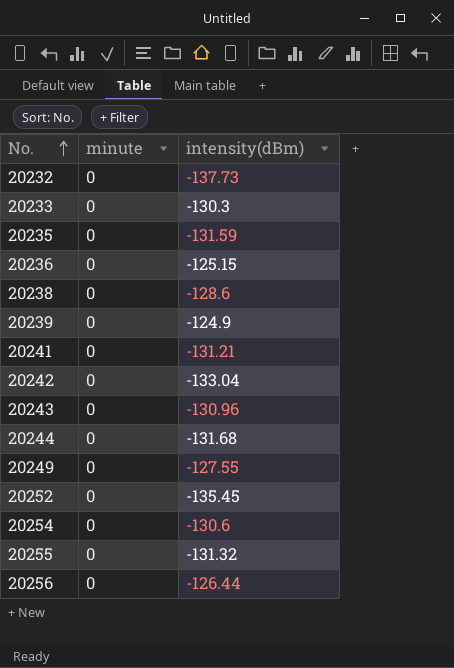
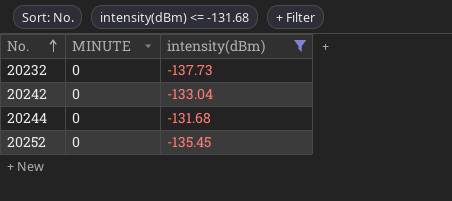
filter: none -> intensity(dBm) <= -131.68
column name: minute -> MINUTE

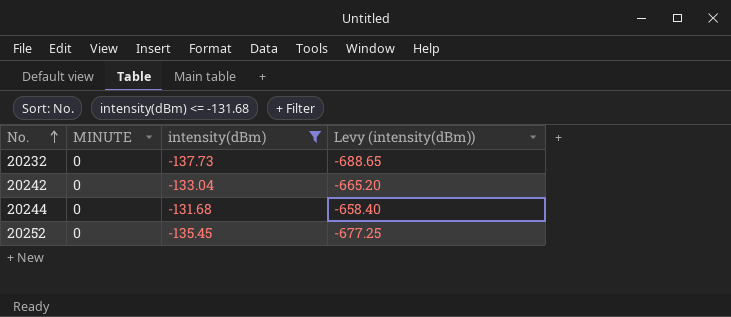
column Levy (intensity(dBm)) | formula: none -> [intensity(dBm)] * 5

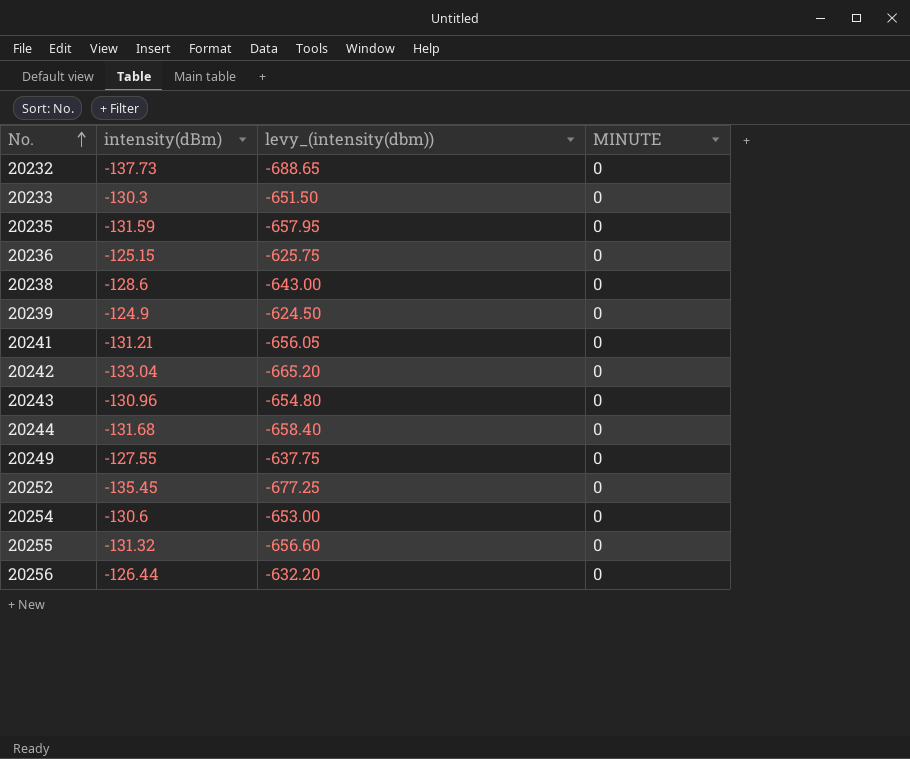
filter: intensity(dBm) <= -131.68 -> none
column name: Levy (intensity(dBm)) -> levy_(intensity(dbm))
column MINUTE | position: 2 -> 4

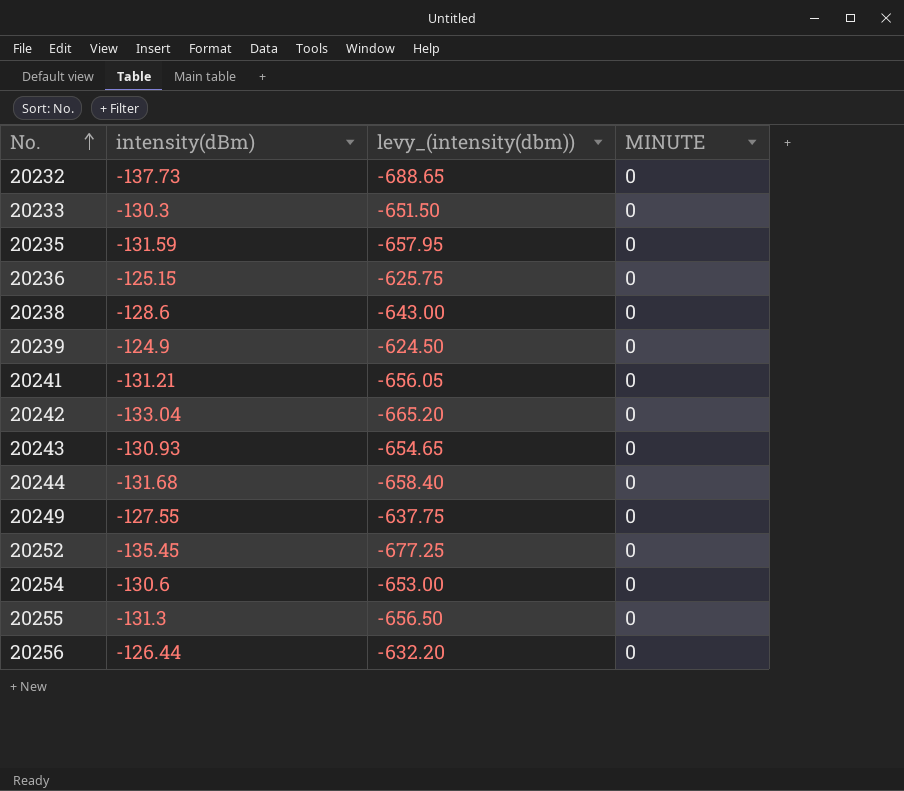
20243 | intensity(dBm): -130.96 -> -130.93
20243 | levy_(intensity(dbm)): -654.80 -> -654.65
20255 | intensity(dBm): -131.32 -> -131.3
20255 | levy_(intensity(dbm)): -656.60 -> -656.50

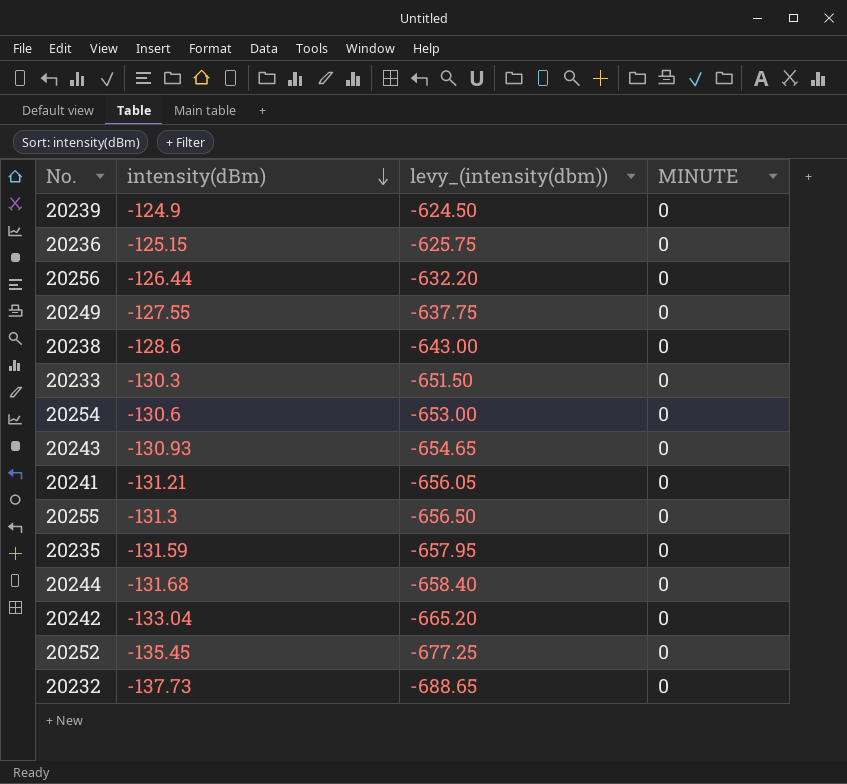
row order: No. ascending -> intensity(dBm) descending

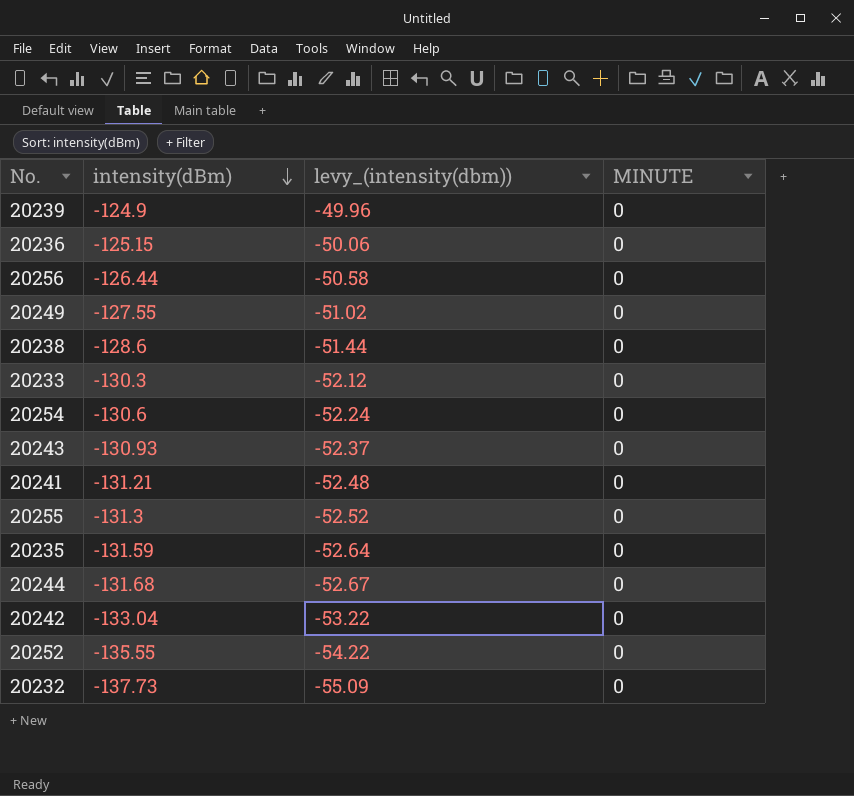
column levy_(intensity(dbm)) | formula: [intensity(dBm)] * 5 -> [intensity(dBm)] * 0.4
20252 | intensity(dBm): -135.45 -> -135.55

